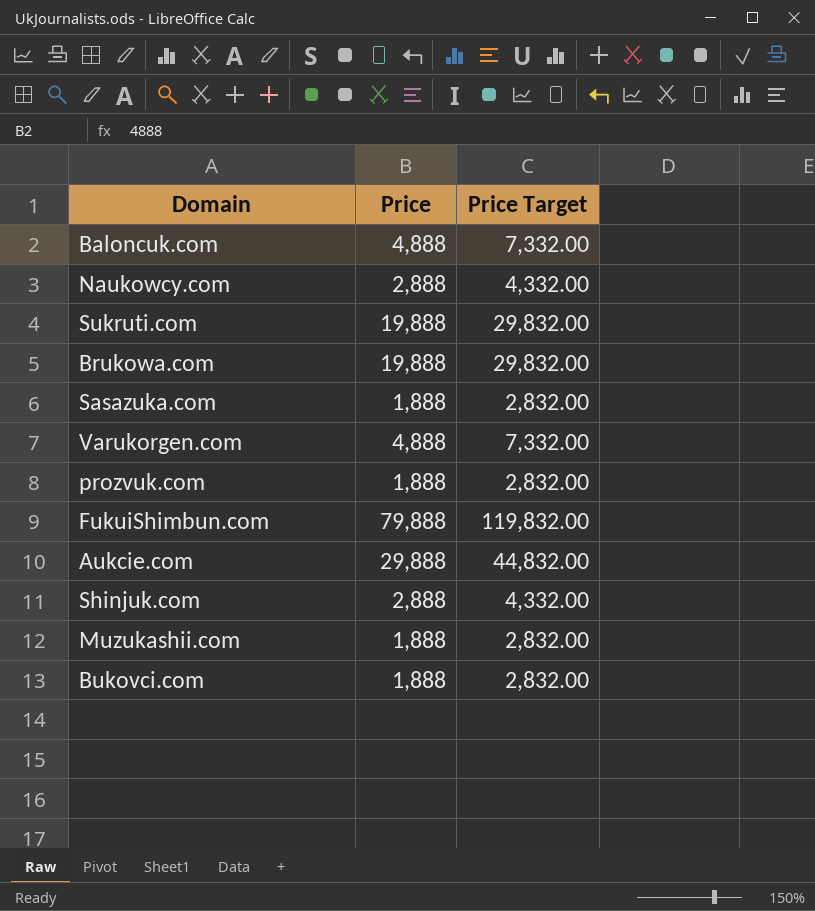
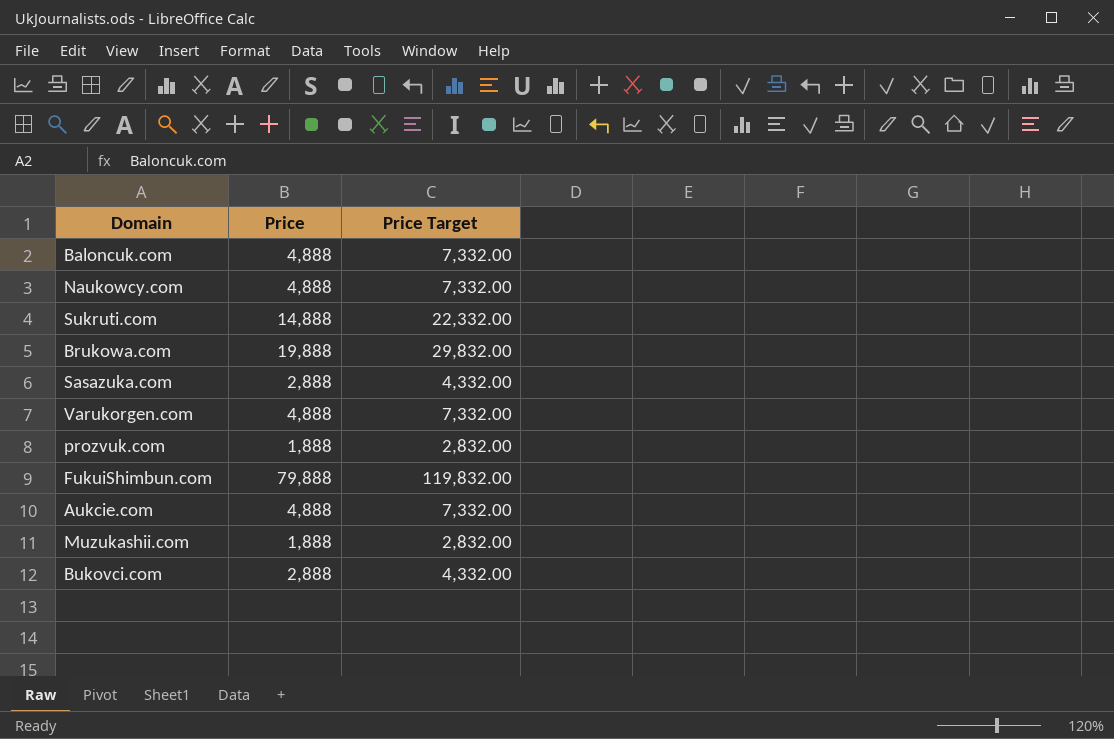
row Shinjuk.com: 2,888 | 4,332.00 -> none
Naukowcy.com | Price: 2,888 -> 4,888
Naukowcy.com | Price Target: 4,332.00 -> 7,332.00
Sukruti.com | Price: 19,888 -> 14,888
Sukruti.com | Price Target: 29,832.00 -> 22,332.00
Sasazuka.com | Price: 1,888 -> 2,888
Sasazuka.com | Price Target: 2,832.00 -> 4,332.00
Aukcie.com | Price: 29,888 -> 4,888
Aukcie.com | Price Target: 44,832.00 -> 7,332.00
Bukovci.com | Price: 1,888 -> 2,888
Bukovci.com | Price Target: 2,832.00 -> 4,332.00

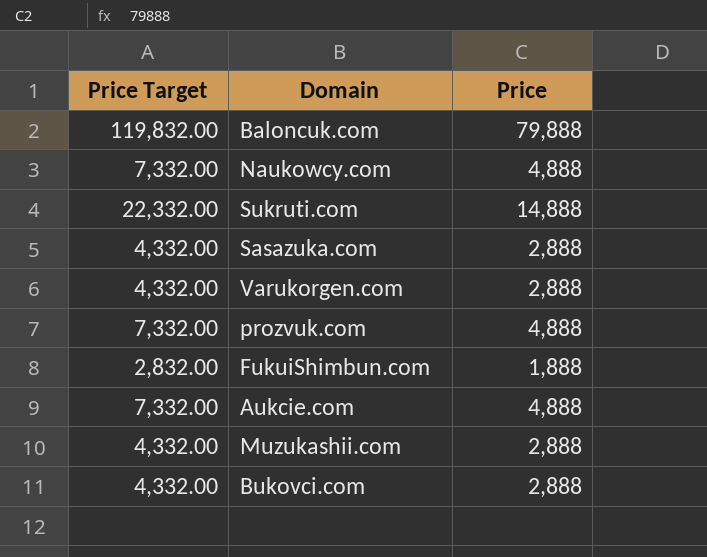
column Price Target | position: 3 -> 1
row Brukowa.com: 19,888 | 29,832.00 -> none
Baloncuk.com | Price Target: 7,332.00 -> 119,832.00
Baloncuk.com | Price: 4,888 -> 79,888
Varukorgen.com | Price Target: 7,332.00 -> 4,332.00
Varukorgen.com | Price: 4,888 -> 2,888
prozvuk.com | Price Target: 2,832.00 -> 7,332.00
prozvuk.com | Price: 1,888 -> 4,888
FukuiShimbun.com | Price Target: 119,832.00 -> 2,832.00
FukuiShimbun.com | Price: 79,888 -> 1,888
Muzukashii.com | Price Target: 2,832.00 -> 4,332.00
Muzukashii.com | Price: 1,888 -> 2,888

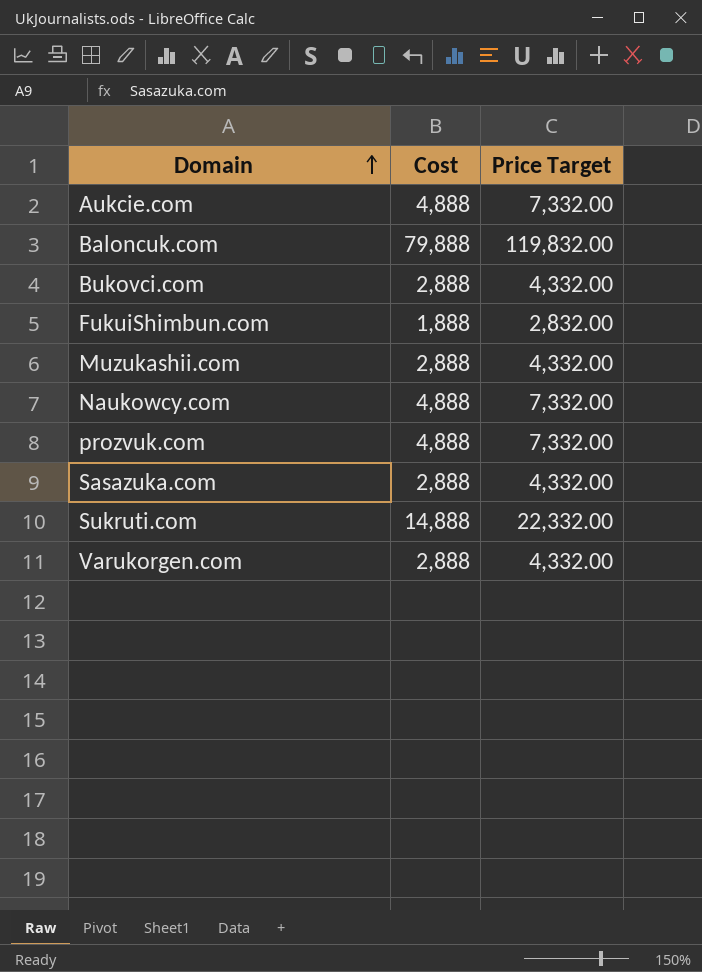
row order: none -> Domain ascending
column name: Price -> Cost
column Price Target | position: 1 -> 3

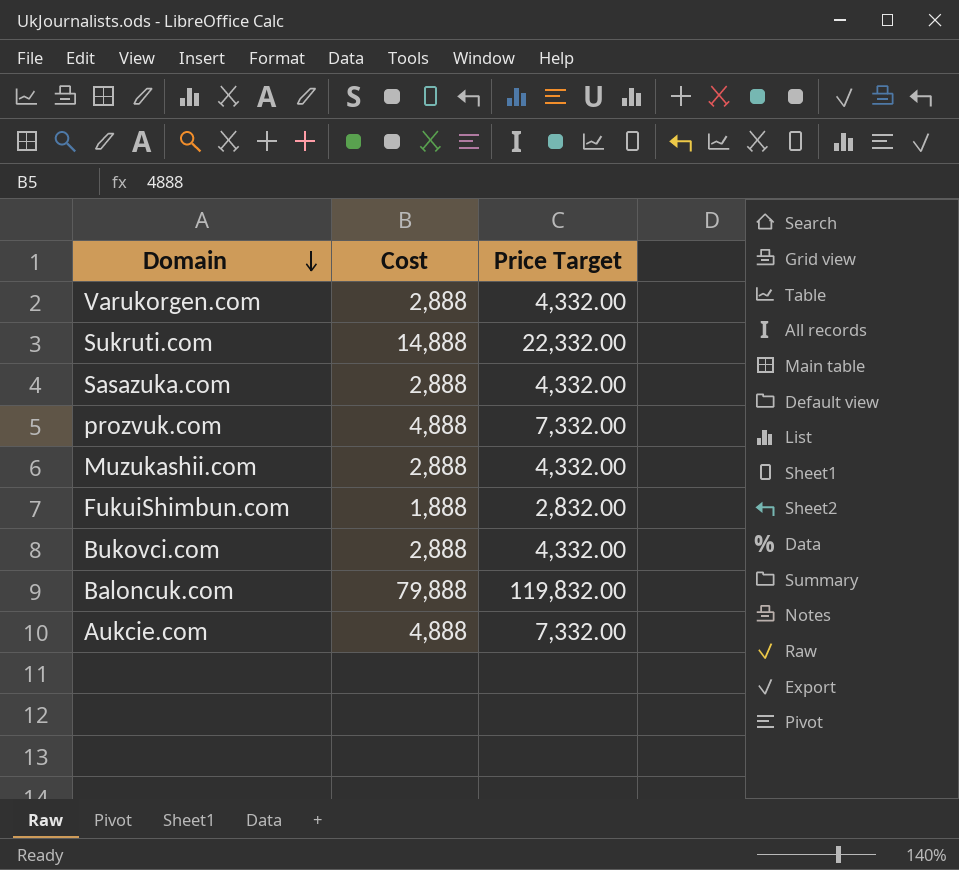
row order: Domain ascending -> Domain descending
row Naukowcy.com: 4,888 | 7,332.00 -> none

